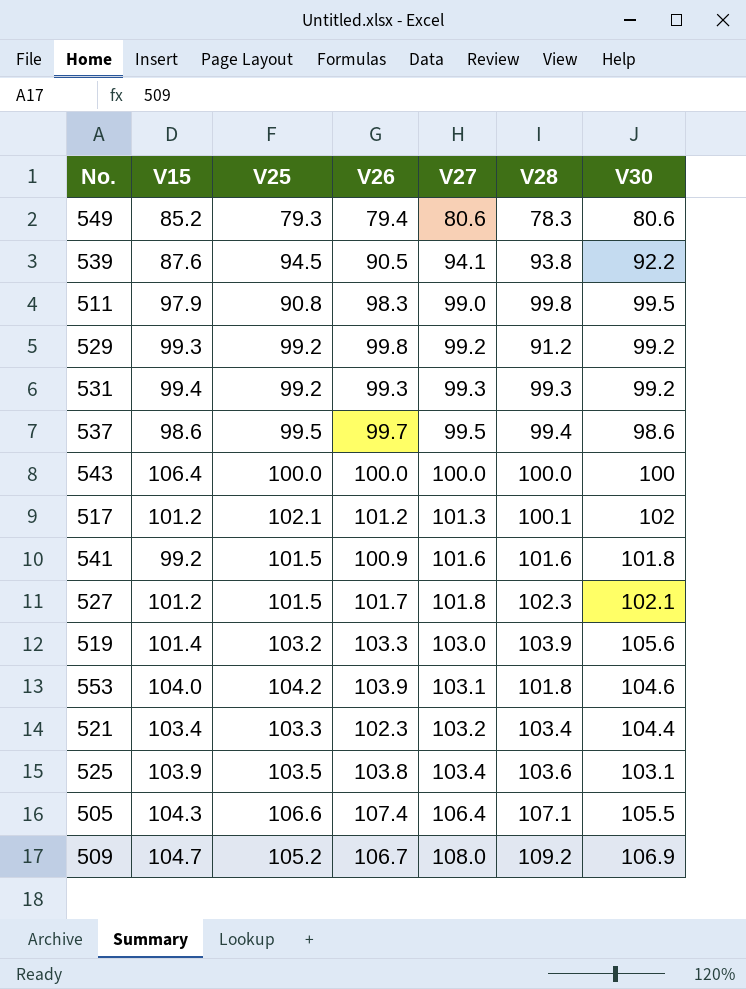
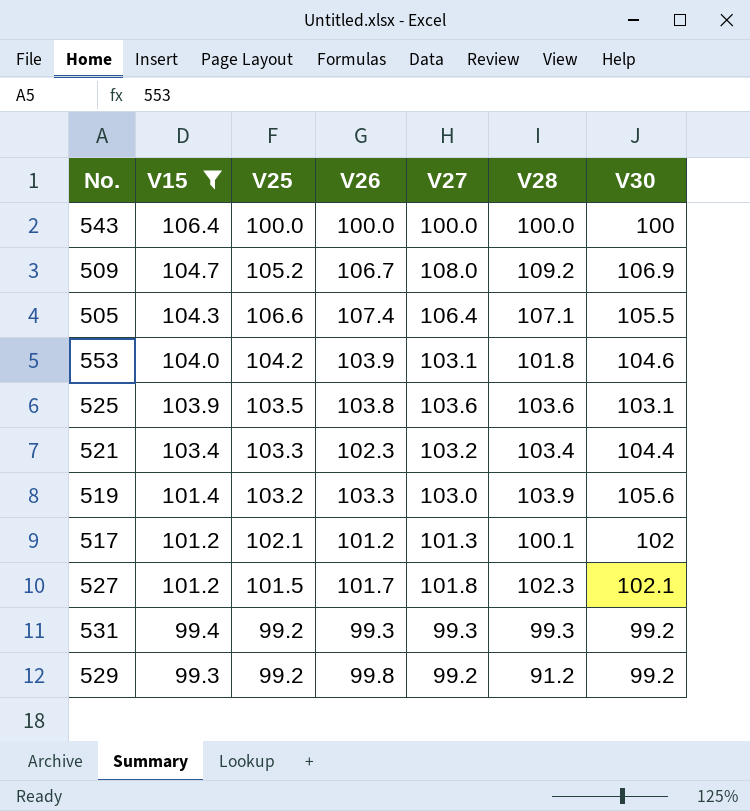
filter: none -> V15 >= 99.3
row order: V27 ascending -> V15 descending
525 | V27: 103.4 -> 103.6

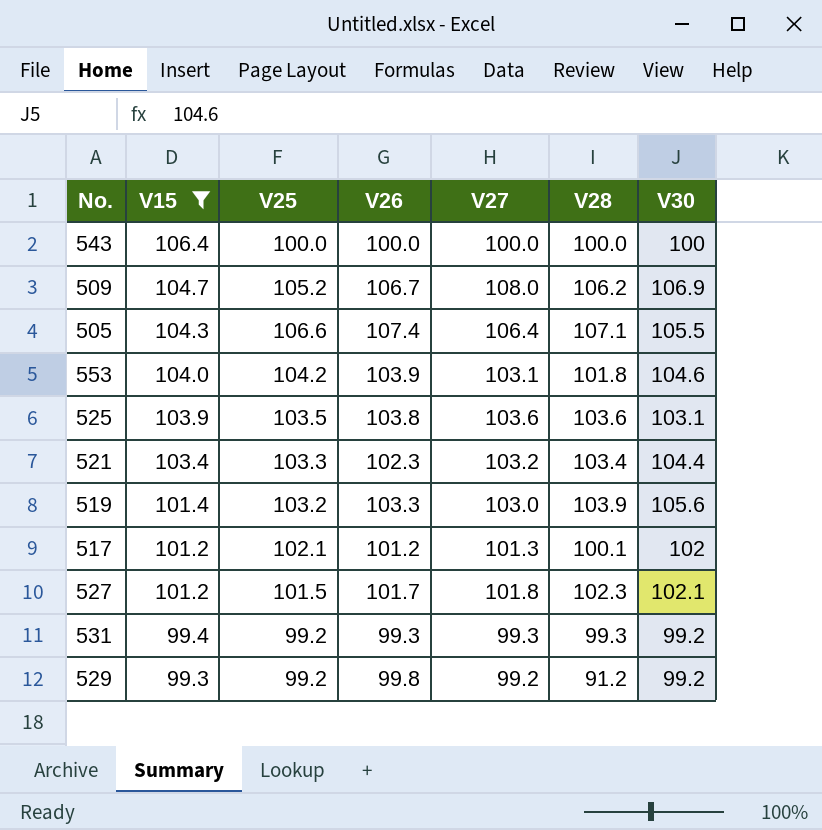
509 | V28: 109.2 -> 106.2

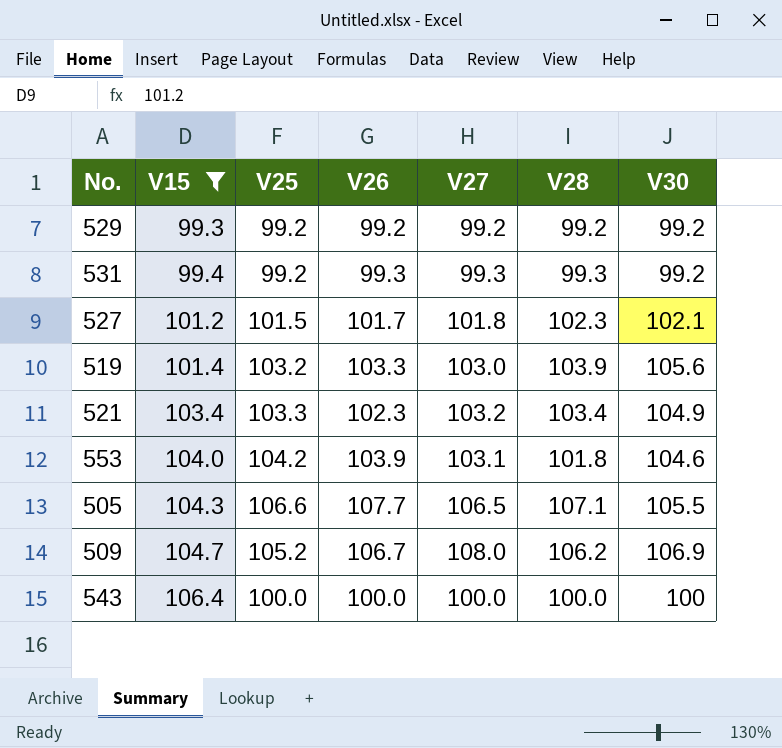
row order: V15 descending -> V15 ascending
row 525: 103.9 | 103.5 | 103.8 | 103.6 | 103.6 | 103.1 -> none
row 517: 101.2 | 102.1 | 101.2 | 101.3 | 100.1 | 102 -> none
529 | V26: 99.8 -> 99.2
529 | V28: 91.2 -> 99.2
521 | V30: 104.4 -> 104.9
505 | V26: 107.4 -> 107.7
505 | V27: 106.4 -> 106.5

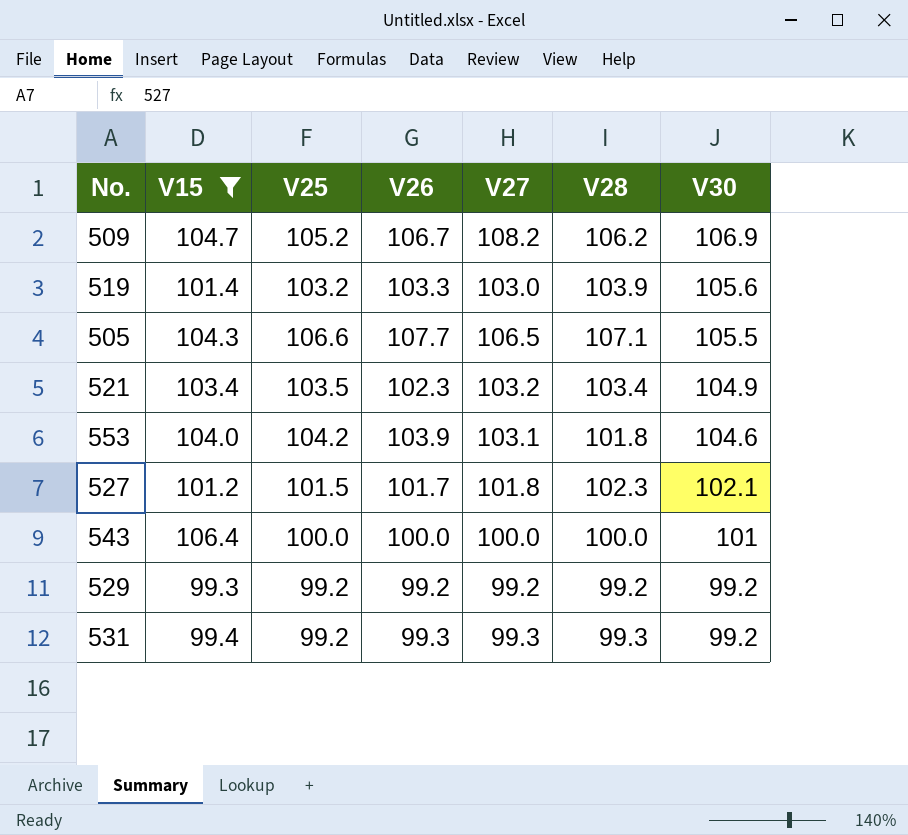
row order: V15 ascending -> V30 descending
509 | V27: 108.0 -> 108.2
521 | V25: 103.3 -> 103.5
543 | V30: 100 -> 101

